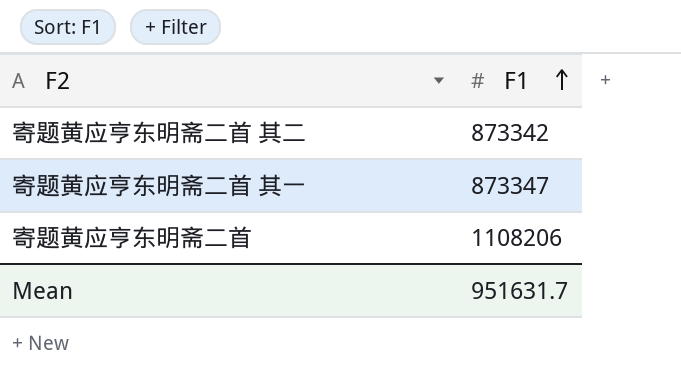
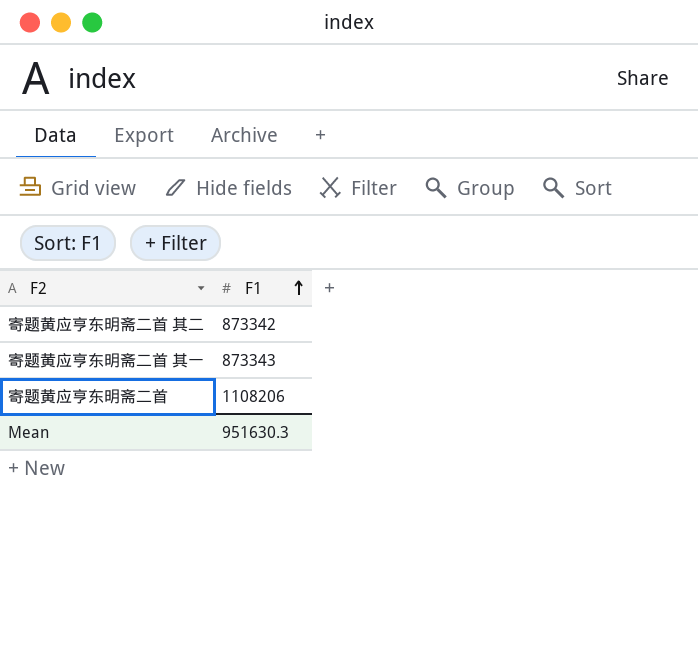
寄题黄应亨东明斋二首 其一 | F1: 873347 -> 873343
Mean | F1: 951631.7 -> 951630.3

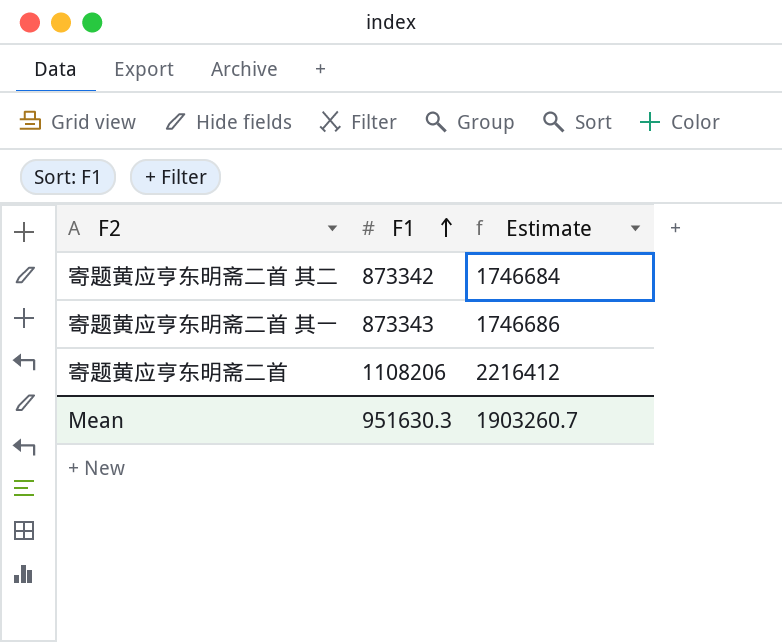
column Estimate | formula: none -> [F1] * 2

